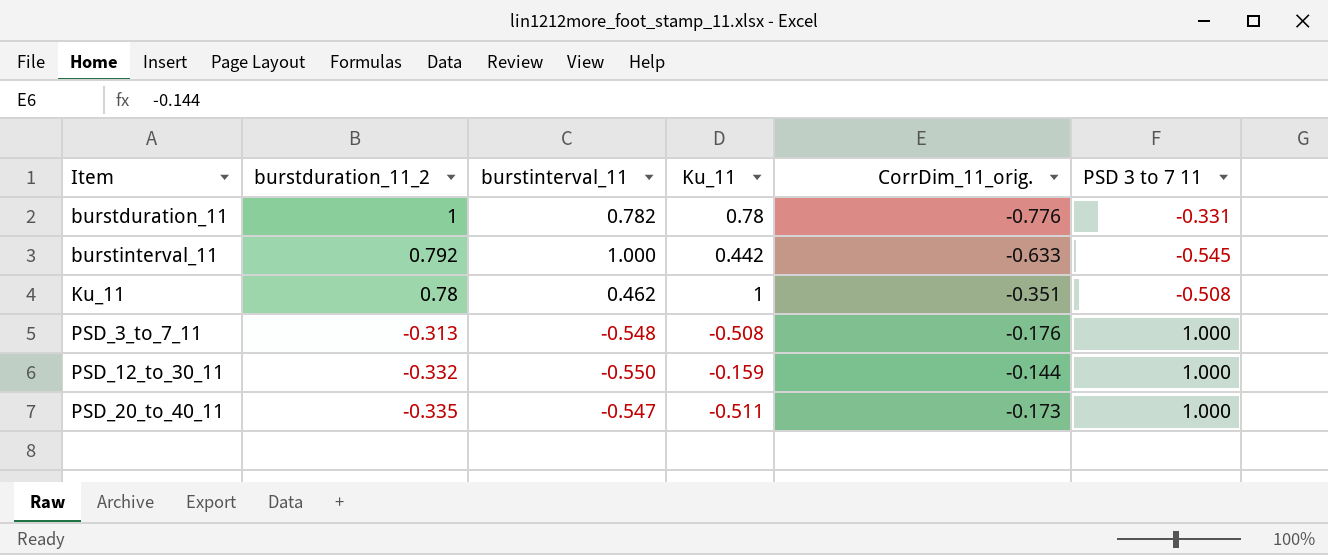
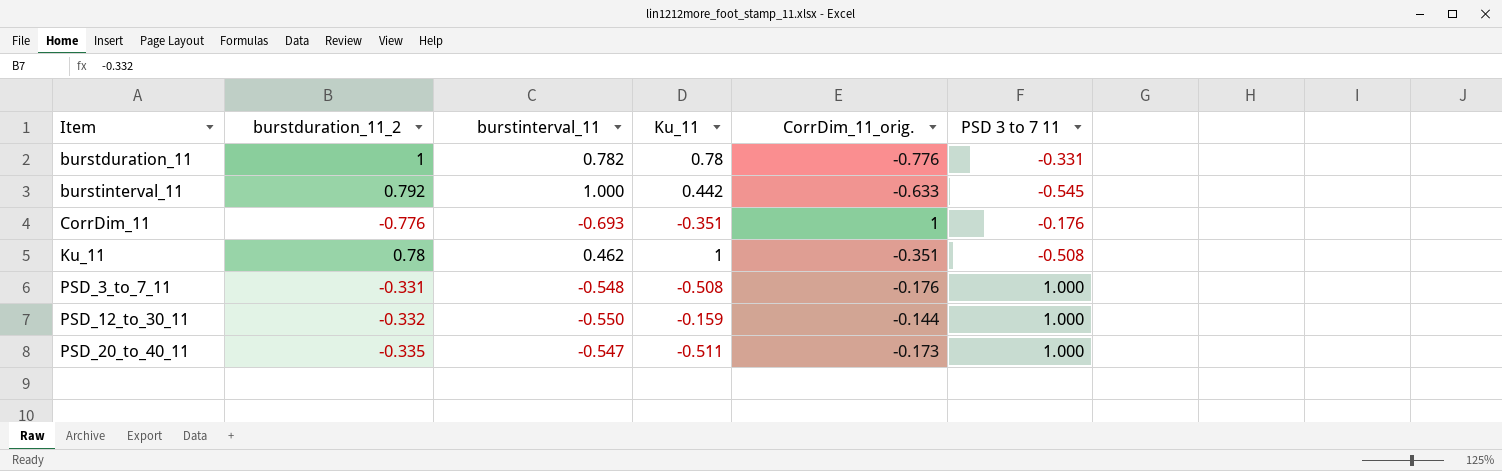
row CorrDim_11: none -> -0.776 | -0.693 | -0.351 | 1 | -0.176
PSD_3_to_7_11 | burstduration_11_2: -0.313 -> -0.331

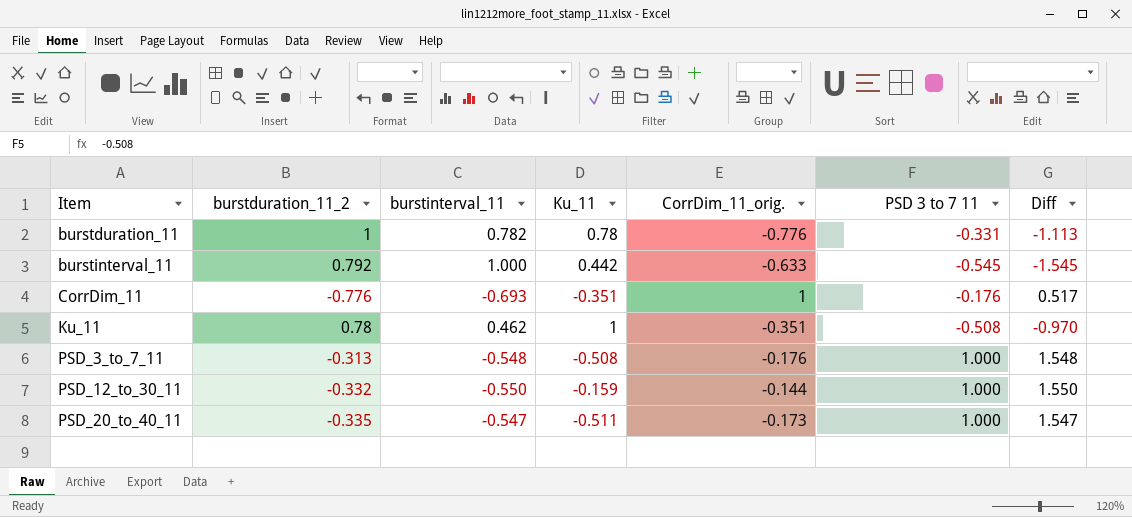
column Diff | formula: none -> [PSD 3 to 7 11] - [burstinterval_11]
PSD_3_to_7_11 | burstduration_11_2: -0.331 -> -0.313

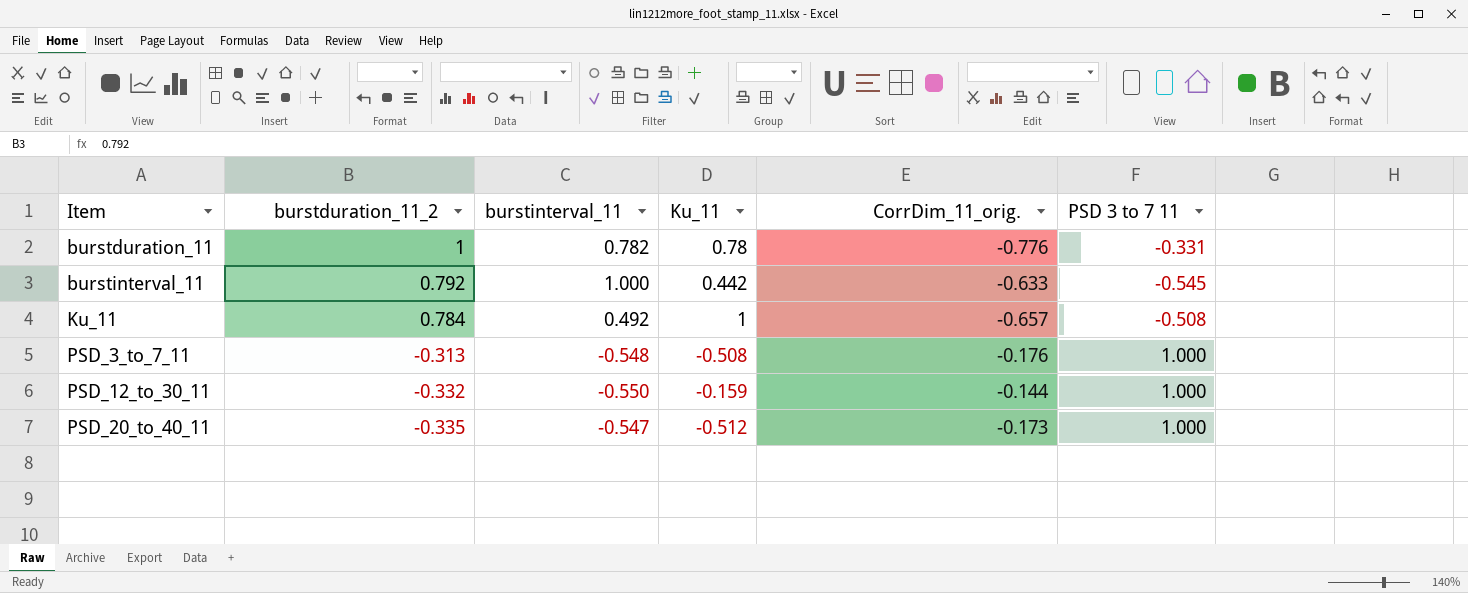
column Diff | formula: [PSD 3 to 7 11] - [burstinterval_11] -> none
row CorrDim_11: -0.776 | -0.693 | -0.351 | 1 | -0.176 | 0.517 -> none
Ku_11 | burstduration_11_2: 0.78 -> 0.784
Ku_11 | burstinterval_11: 0.462 -> 0.492
Ku_11 | CorrDim_11_orig.: -0.351 -> -0.657
PSD_20_to_40_11 | Ku_11: -0.511 -> -0.512

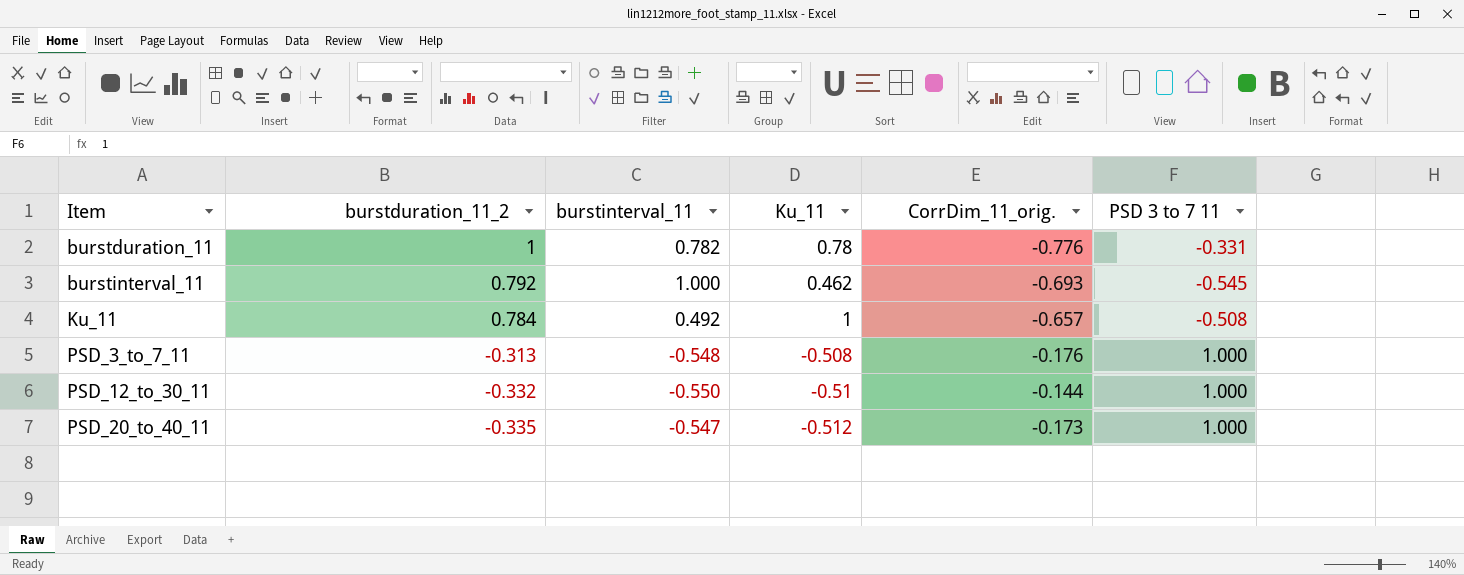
burstinterval_11 | Ku_11: 0.442 -> 0.462
burstinterval_11 | CorrDim_11_orig.: -0.633 -> -0.693
PSD_12_to_30_11 | Ku_11: -0.159 -> -0.51

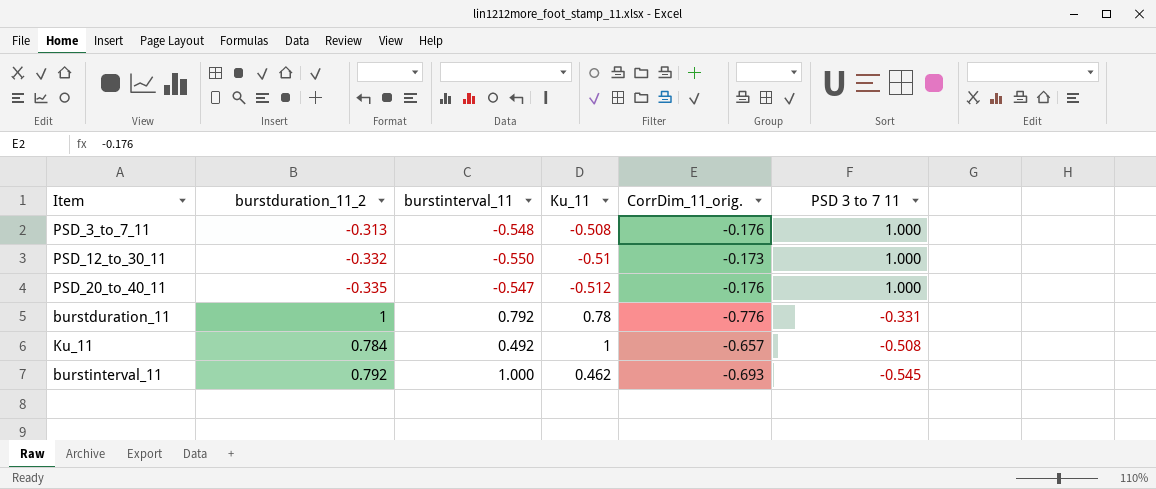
row order: Item ascending -> PSD 3 to 7 11 descending
PSD_12_to_30_11 | CorrDim_11_orig.: -0.144 -> -0.173
PSD_20_to_40_11 | CorrDim_11_orig.: -0.173 -> -0.176
burstduration_11 | burstinterval_11: 0.782 -> 0.792

